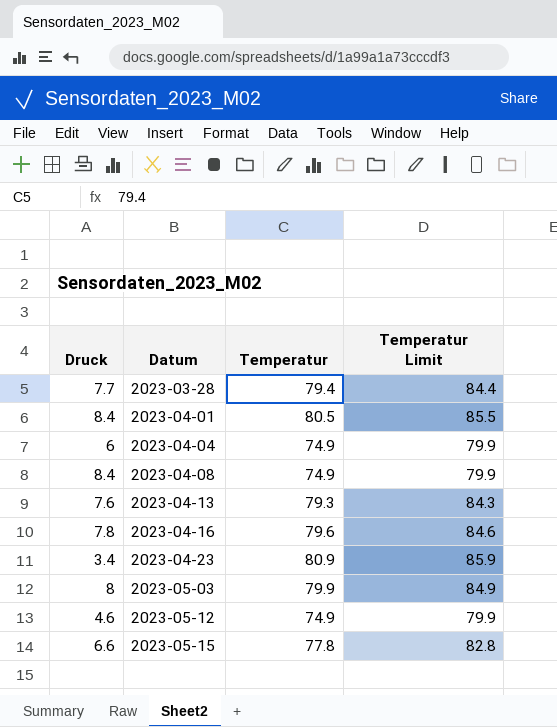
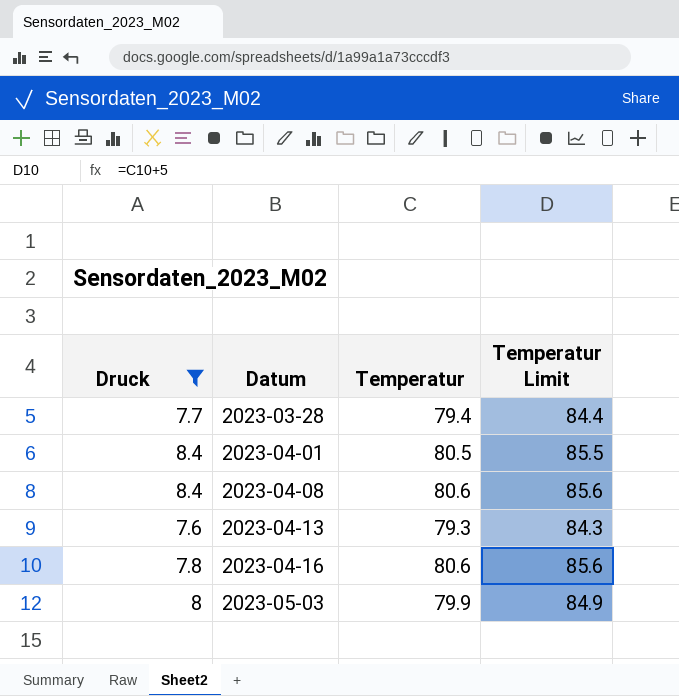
filter: none -> Druck >= 7.6
2023-04-08 | Temperatur: 74.9 -> 80.6
2023-04-08 | Temperatur Limit: 79.9 -> 85.6
2023-04-16 | Temperatur: 79.6 -> 80.6
2023-04-16 | Temperatur Limit: 84.6 -> 85.6

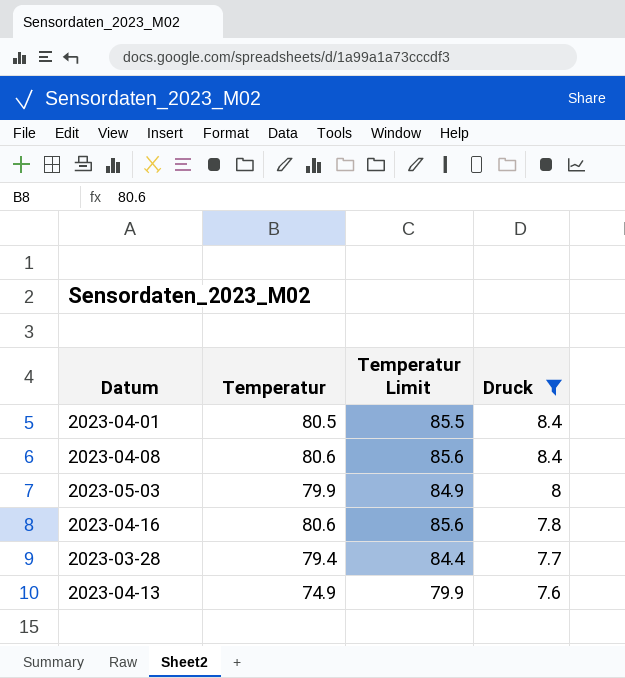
row order: Datum ascending -> Druck descending
column Druck | position: 1 -> 4
2023-04-13 | Temperatur: 79.3 -> 74.9
2023-04-13 | Temperatur Limit: 84.3 -> 79.9

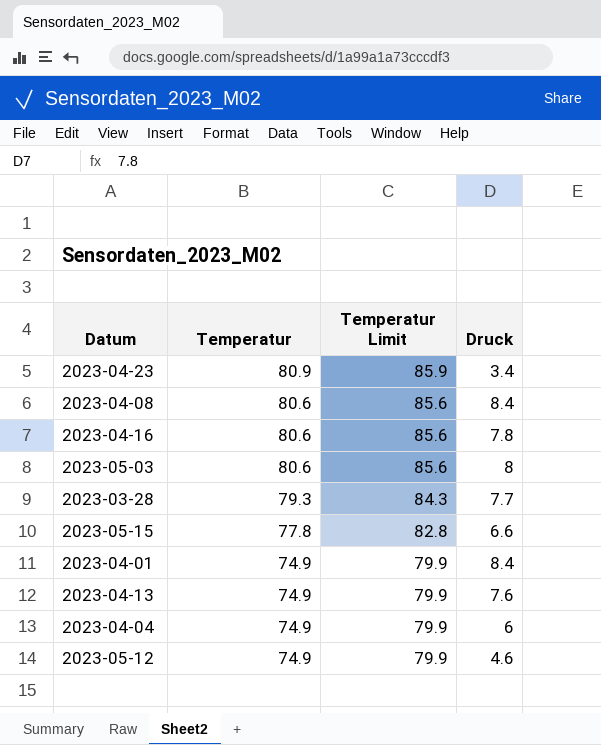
filter: Druck >= 7.6 -> none
row order: Druck descending -> Temperatur descending
2023-05-03 | Temperatur: 79.9 -> 80.6
2023-05-03 | Temperatur Limit: 84.9 -> 85.6
2023-03-28 | Temperatur: 79.4 -> 79.3
2023-03-28 | Temperatur Limit: 84.4 -> 84.3
2023-04-01 | Temperatur: 80.5 -> 74.9
2023-04-01 | Temperatur Limit: 85.5 -> 79.9

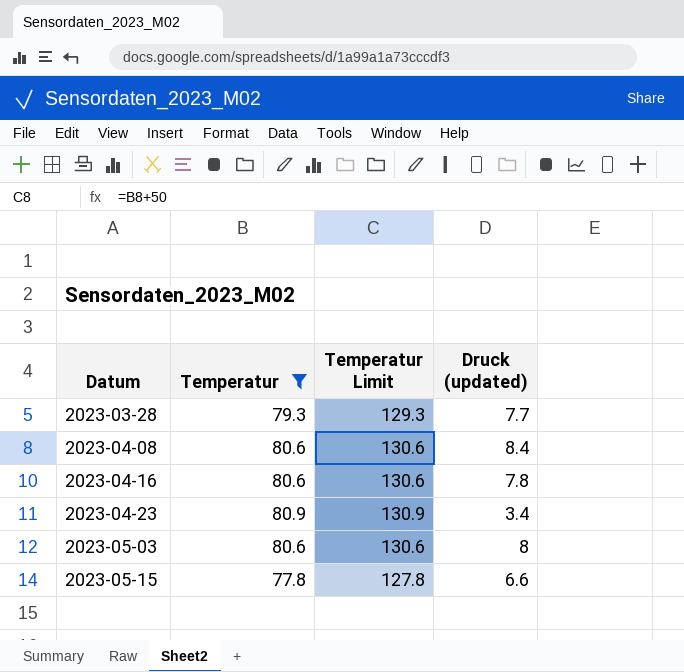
filter: none -> Temperatur != 74.9
row order: Temperatur descending -> Datum ascending
column Temperatur Limit | formula: [Temperatur] + 5 -> [Temperatur] + 50
column name: Druck -> Druck (updated)

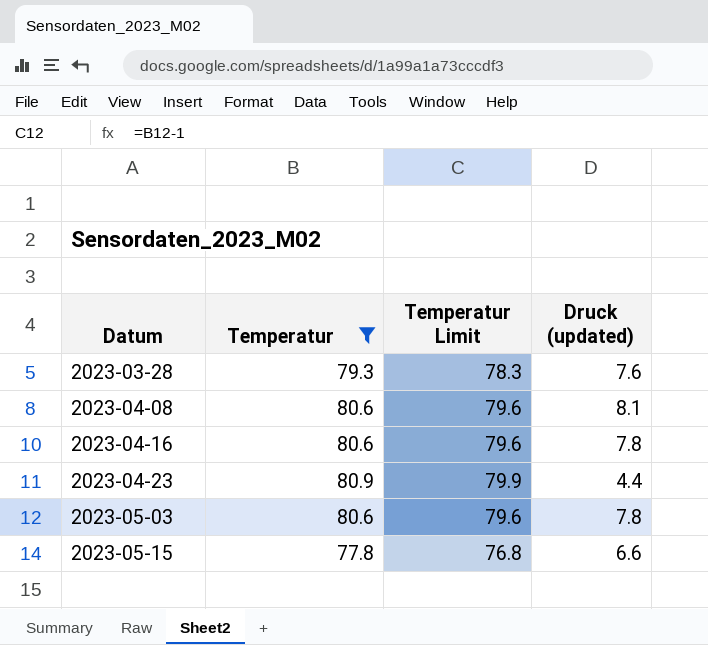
column Temperatur Limit | formula: [Temperatur] + 50 -> [Temperatur] - 1
2023-03-28 | Druck (updated): 7.7 -> 7.6
2023-04-08 | Druck (updated): 8.4 -> 8.1
2023-04-23 | Druck (updated): 3.4 -> 4.4
2023-05-03 | Druck (updated): 8 -> 7.8

